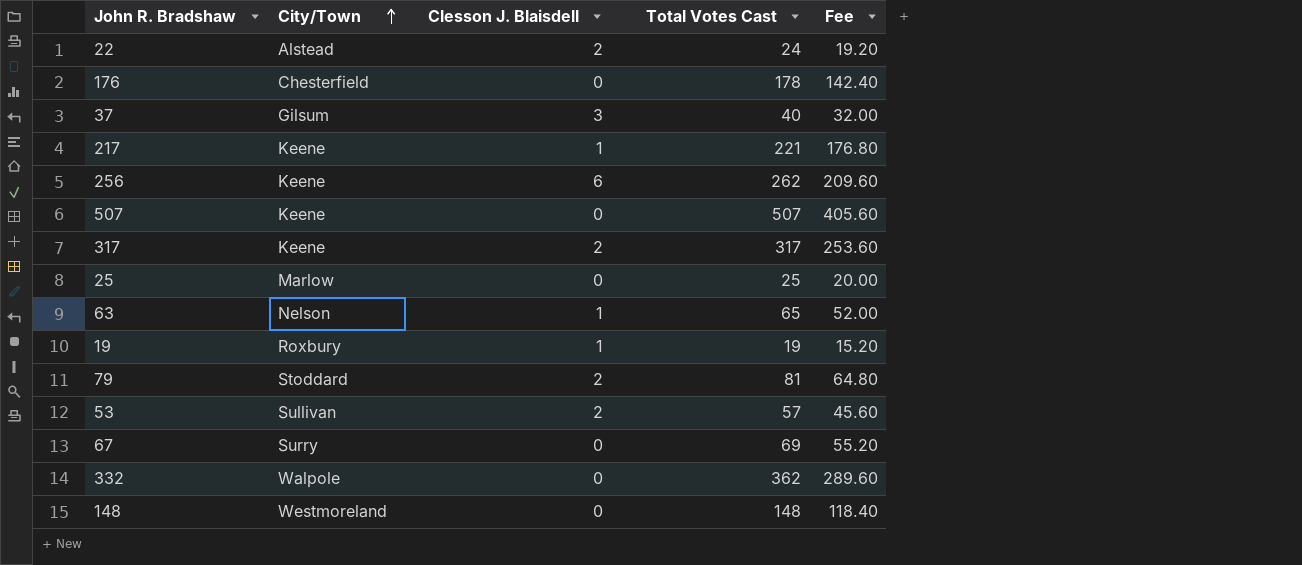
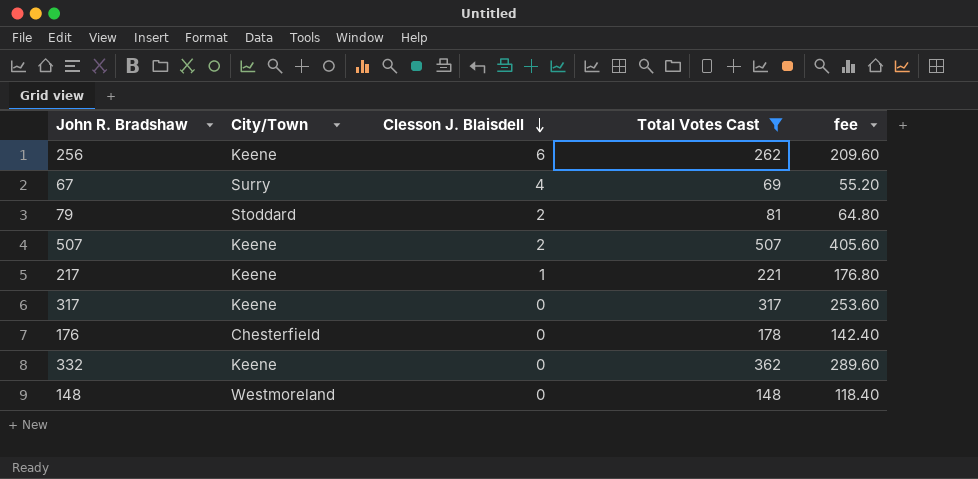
filter: none -> Total Votes Cast >= 69
row order: City/Town ascending -> Clesson J. Blaisdell descending
column name: Fee -> fee
67 | Clesson J. Blaisdell: 0 -> 4
507 | Clesson J. Blaisdell: 0 -> 2
317 | Clesson J. Blaisdell: 2 -> 0
332 | City/Town: Walpole -> Keene

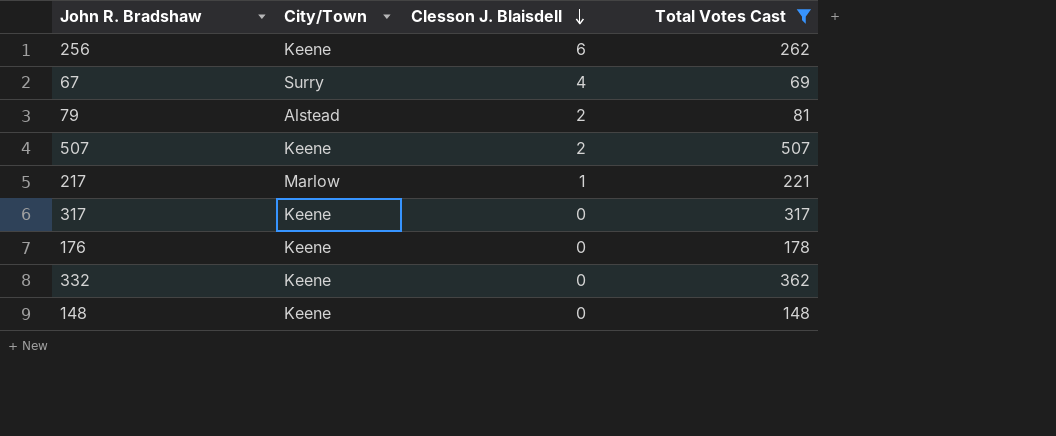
column fee | formula: [Total Votes Cast] * 0.8 -> none
79 | City/Town: Stoddard -> Alstead
217 | City/Town: Keene -> Marlow
176 | City/Town: Chesterfield -> Keene
148 | City/Town: Westmoreland -> Keene

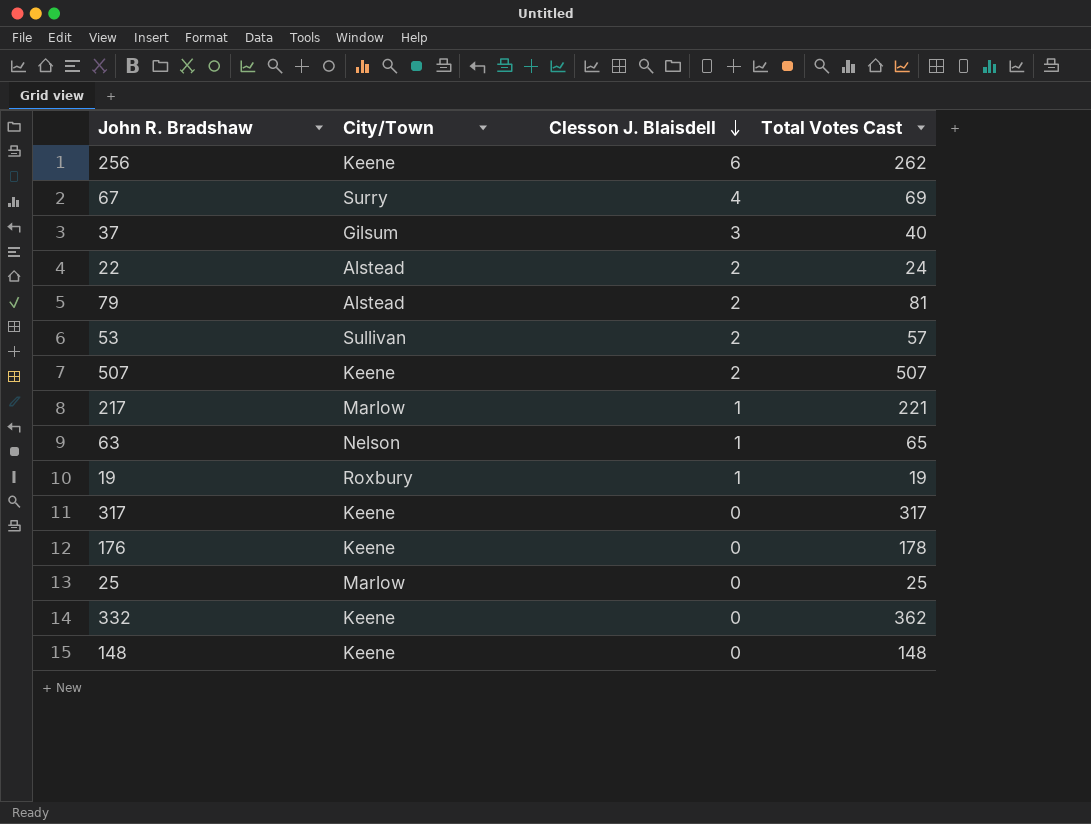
filter: Total Votes Cast >= 69 -> none

